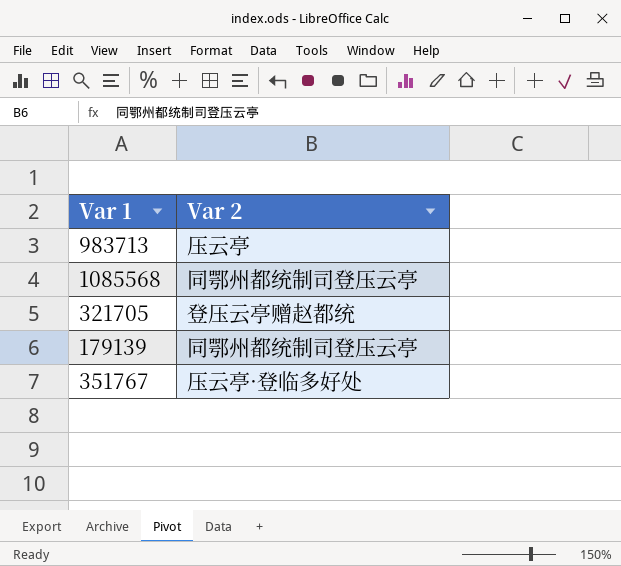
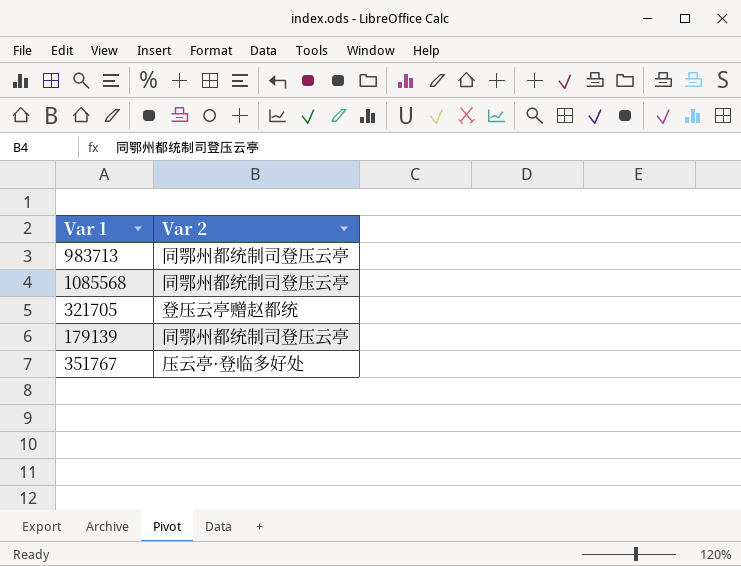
983713 | Var 2: 压云亭 -> 同鄂州都统制司登压云亭

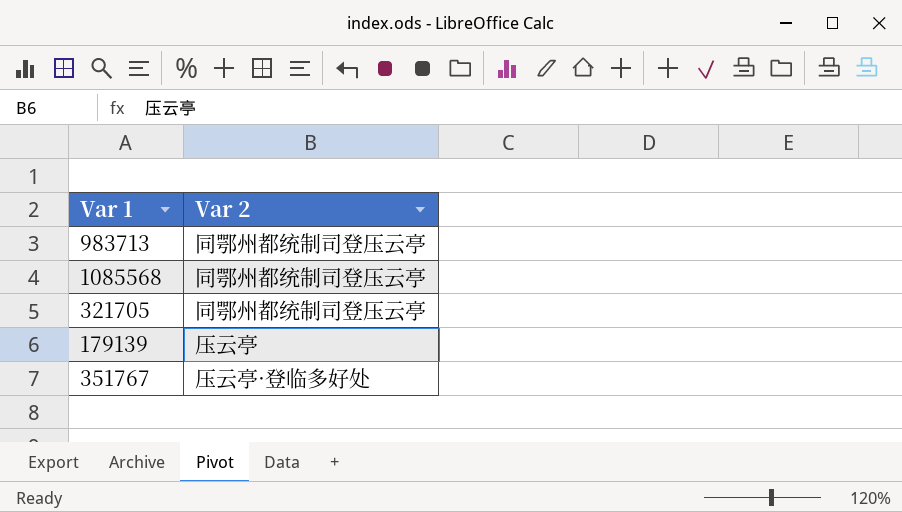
321705 | Var 2: 登压云亭赠赵都统 -> 同鄂州都统制司登压云亭
179139 | Var 2: 同鄂州都统制司登压云亭 -> 压云亭

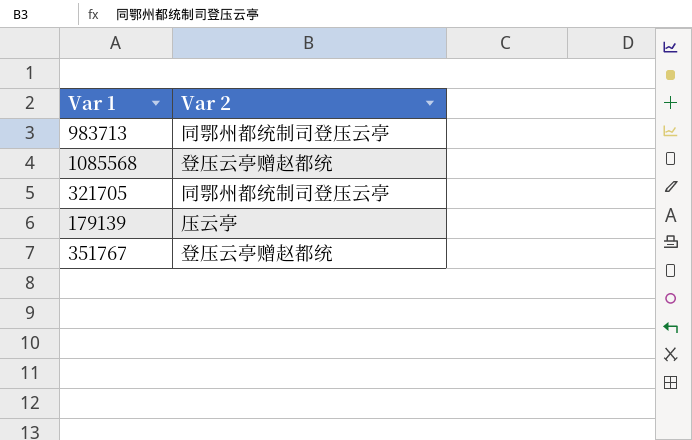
1085568 | Var 2: 同鄂州都统制司登压云亭 -> 登压云亭赠赵都统
351767 | Var 2: 压云亭·登临多好处 -> 登压云亭赠赵都统

